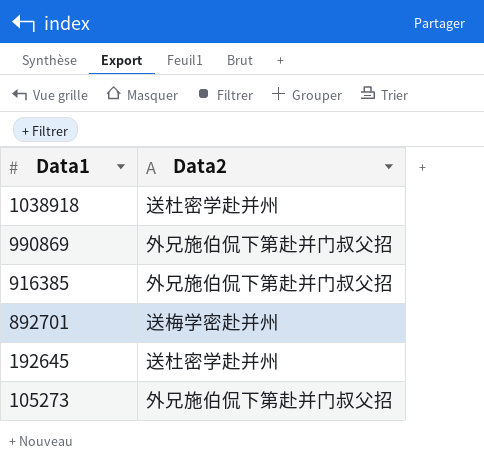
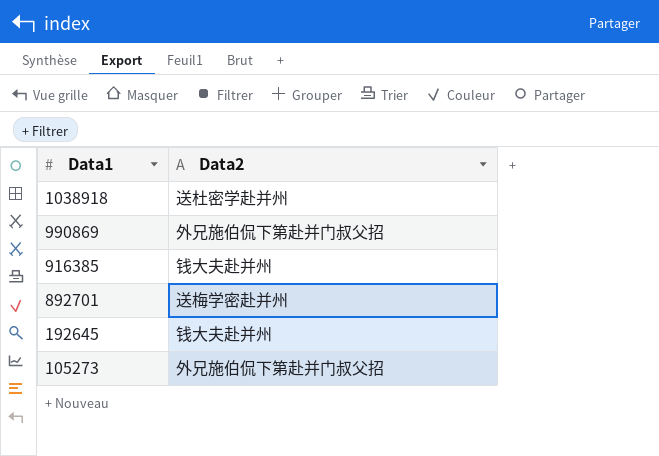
916385 | Data2: 外兄施伯侃下第赴并门叔父招 -> 钱大夫赴并州
192645 | Data2: 送杜密学赴并州 -> 钱大夫赴并州

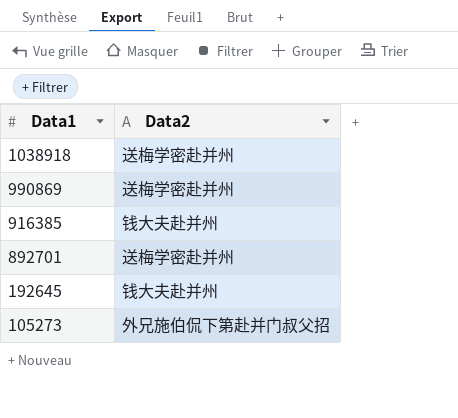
1038918 | Data2: 送杜密学赴并州 -> 送梅学密赴并州
990869 | Data2: 外兄施伯侃下第赴并门叔父招 -> 送梅学密赴并州

